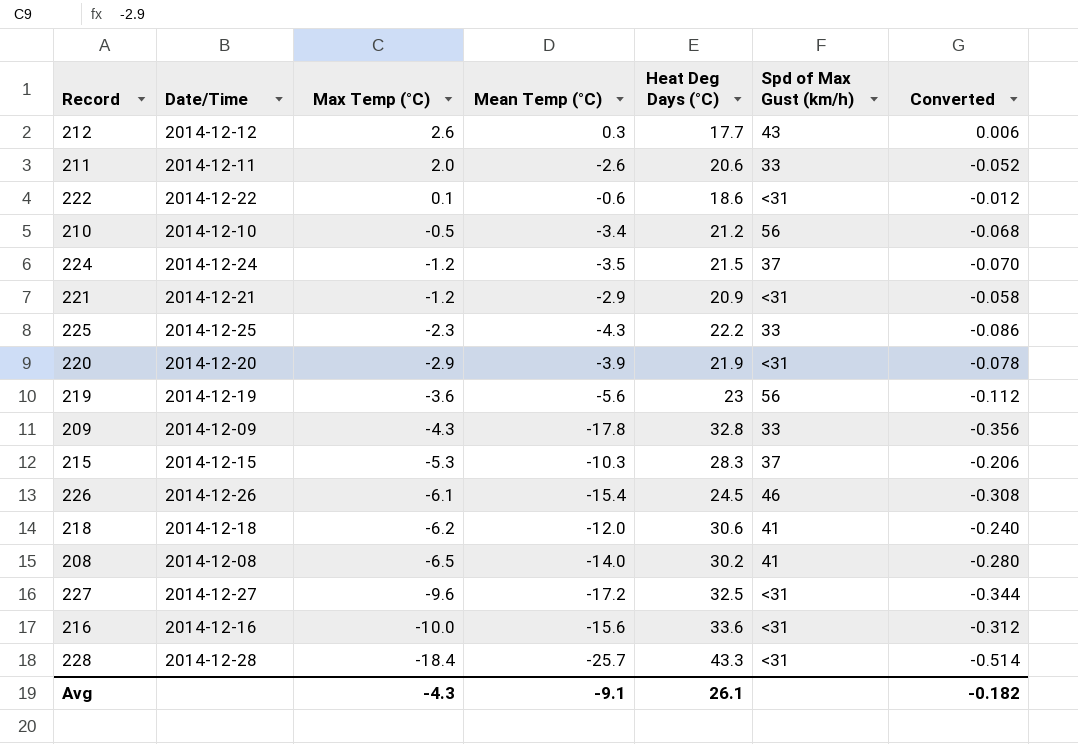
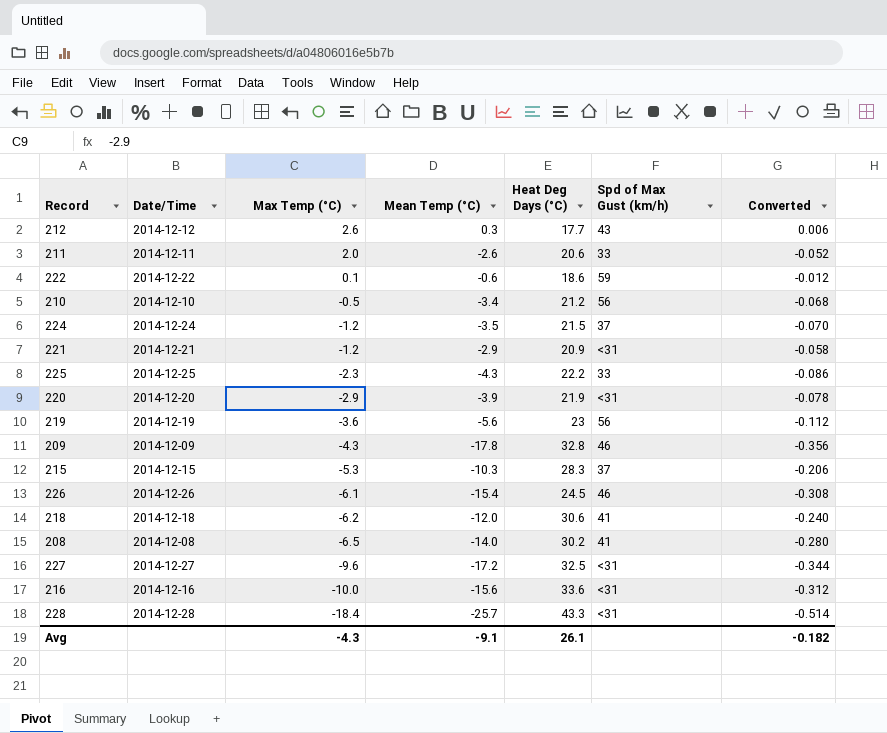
222 | Spd of Max Gust (km/h): <31 -> 59
209 | Spd of Max Gust (km/h): 33 -> 46

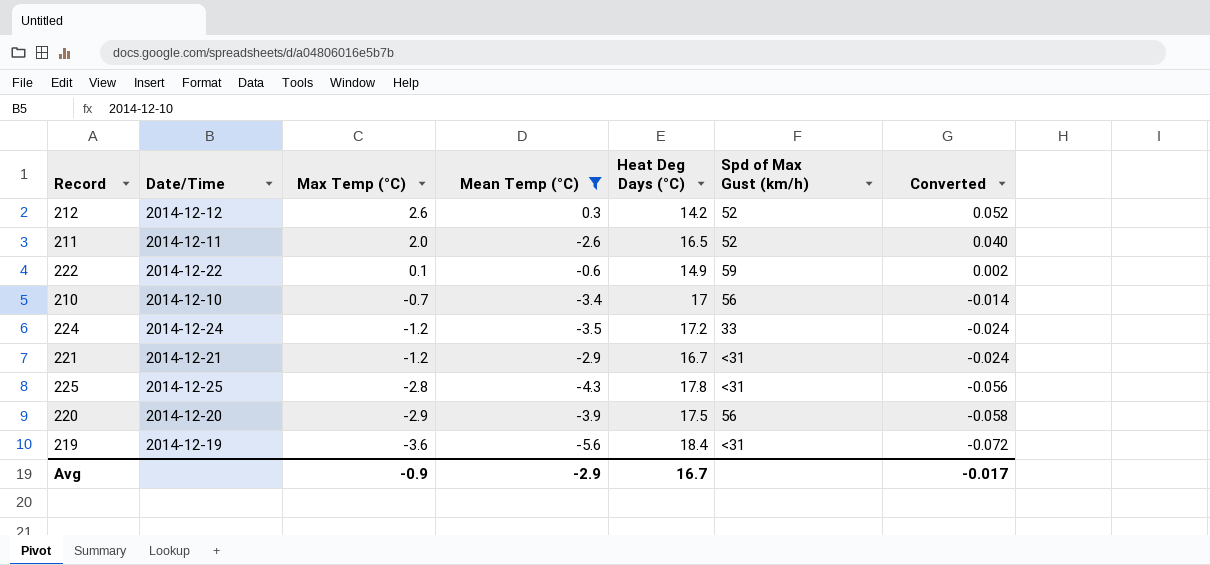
filter: none -> Mean Temp (°C) >= -5.6
column Converted | formula: [Mean Temp (°C)] * 0.02 -> [Max Temp (°C)] * 0.02
212 | Heat Deg Days (°C): 17.7 -> 14.2
212 | Spd of Max Gust (km/h): 43 -> 52
211 | Heat Deg Days (°C): 20.6 -> 16.5
211 | Spd of Max Gust (km/h): 33 -> 52
222 | Heat Deg Days (°C): 18.6 -> 14.9
210 | Max Temp (°C): -0.5 -> -0.7
210 | Heat Deg Days (°C): 21.2 -> 17
224 | Heat Deg Days (°C): 21.5 -> 17.2
224 | Spd of Max Gust (km/h): 37 -> 33
221 | Heat Deg Days (°C): 20.9 -> 16.7
225 | Max Temp (°C): -2.3 -> -2.8
225 | Heat Deg Days (°C): 22.2 -> 17.8
225 | Spd of Max Gust (km/h): 33 -> <31
220 | Heat Deg Days (°C): 21.9 -> 17.5
220 | Spd of Max Gust (km/h): <31 -> 56
219 | Heat Deg Days (°C): 23 -> 18.4
219 | Spd of Max Gust (km/h): 56 -> <31
Avg | Max Temp (°C): -4.3 -> -0.9
Avg | Mean Temp (°C): -9.1 -> -2.9
Avg | Heat Deg Days (°C): 26.1 -> 16.7
Avg | Converted: -0.182 -> -0.017

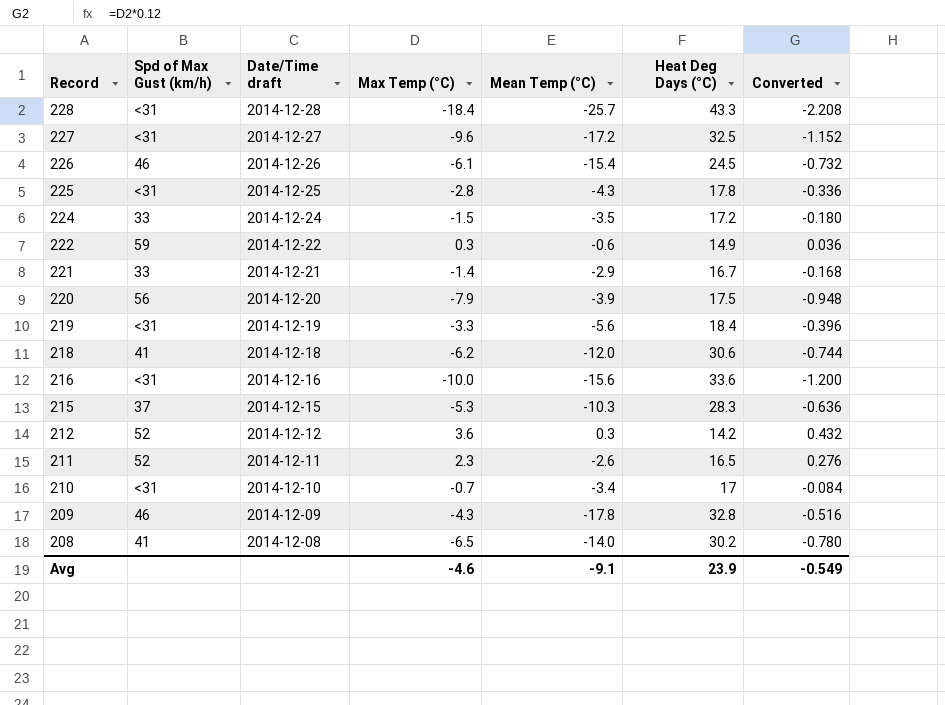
filter: Mean Temp (°C) >= -5.6 -> none
row order: Max Temp (°C) descending -> Record descending
column Spd of Max Gust (km/h) | position: 6 -> 2
column name: Date/Time -> Date/Time draft
column Converted | formula: [Max Temp (°C)] * 0.02 -> [Max Temp (°C)] * 0.12
224 | Max Temp (°C): -1.2 -> -1.5
222 | Max Temp (°C): 0.1 -> 0.3
221 | Spd of Max Gust (km/h): <31 -> 33
221 | Max Temp (°C): -1.2 -> -1.4
220 | Max Temp (°C): -2.9 -> -7.9
219 | Max Temp (°C): -3.6 -> -3.3
212 | Max Temp (°C): 2.6 -> 3.6
211 | Max Temp (°C): 2.0 -> 2.3
210 | Spd of Max Gust (km/h): 56 -> <31
Avg | Max Temp (°C): -0.9 -> -4.6
Avg | Mean Temp (°C): -2.9 -> -9.1
Avg | Heat Deg Days (°C): 16.7 -> 23.9
Avg | Converted: -0.017 -> -0.549

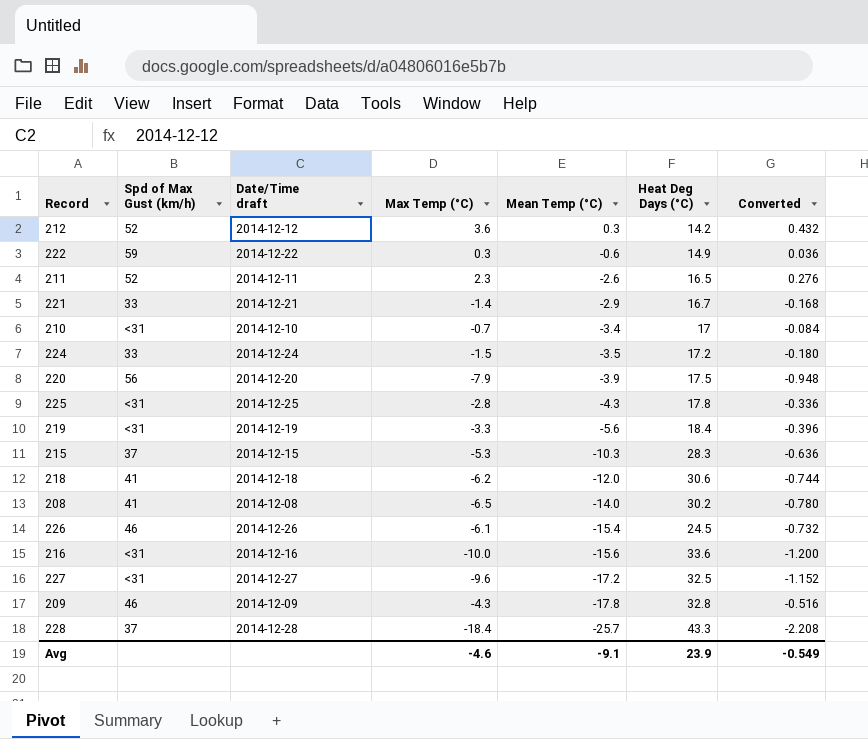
row order: Record descending -> Mean Temp (°C) descending
228 | Spd of Max Gust (km/h): <31 -> 37

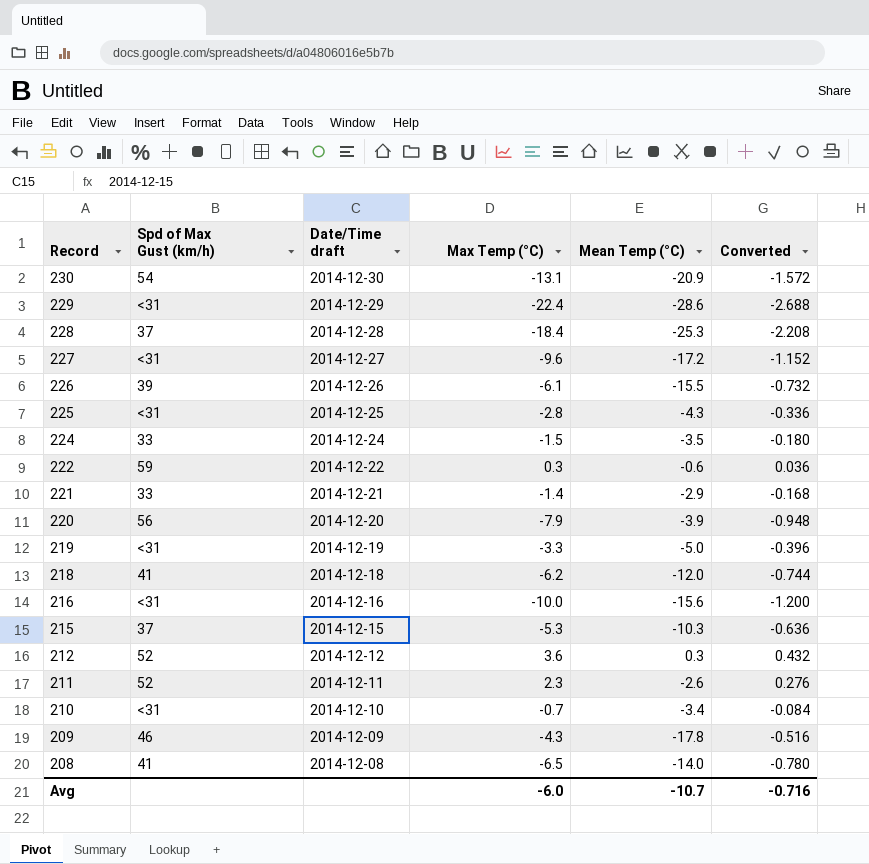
row order: Mean Temp (°C) descending -> Record descending
column Heat Deg Days (°C) | position: 6 -> none
row 230: none -> 54 | 2014-12-30 | -13.1 | -20.9 | -1.572
row 229: none -> <31 | 2014-12-29 | -22.4 | -28.6 | -2.688
228 | Mean Temp (°C): -25.7 -> -25.3
226 | Spd of Max Gust (km/h): 46 -> 39
226 | Mean Temp (°C): -15.4 -> -15.5
219 | Mean Temp (°C): -5.6 -> -5.0
Avg | Max Temp (°C): -4.6 -> -6.0
Avg | Mean Temp (°C): -9.1 -> -10.7
Avg | Converted: -0.549 -> -0.716

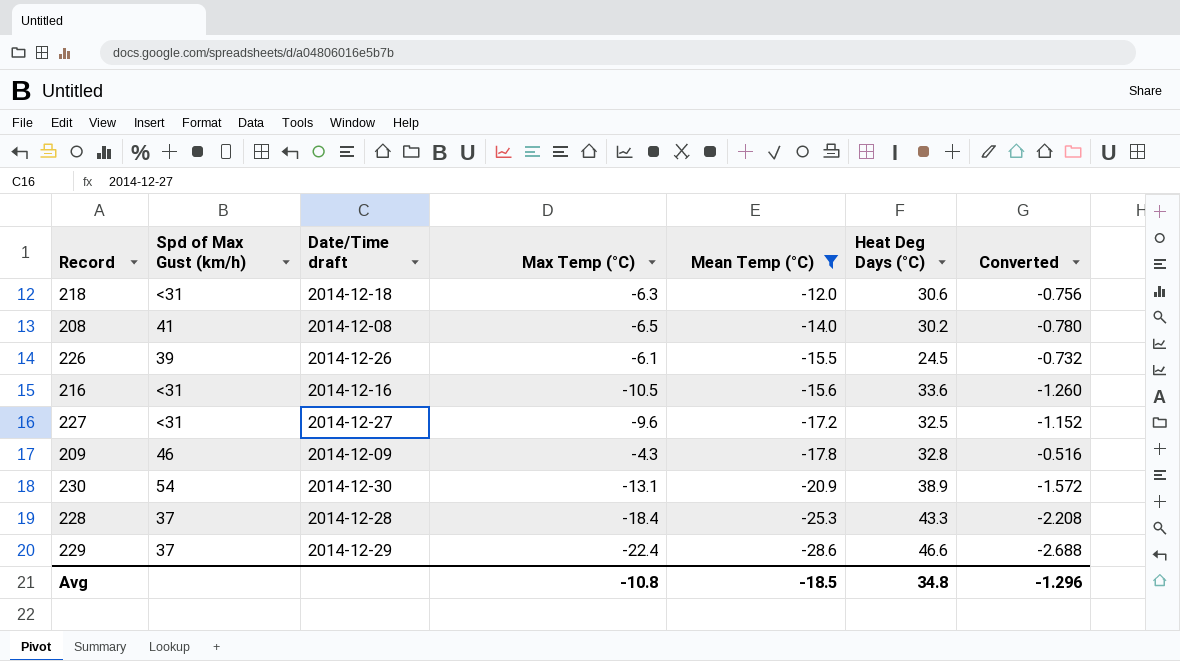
filter: none -> Mean Temp (°C) <= -12.0
row order: Record descending -> Mean Temp (°C) descending
column Heat Deg Days (°C) | position: none -> 6
218 | Spd of Max Gust (km/h): 41 -> <31
218 | Max Temp (°C): -6.2 -> -6.3
218 | Converted: -0.744 -> -0.756
216 | Max Temp (°C): -10.0 -> -10.5
216 | Converted: -1.200 -> -1.260
229 | Spd of Max Gust (km/h): <31 -> 37
Avg | Max Temp (°C): -6.0 -> -10.8
Avg | Mean Temp (°C): -10.7 -> -18.5
Avg | Converted: -0.716 -> -1.296

